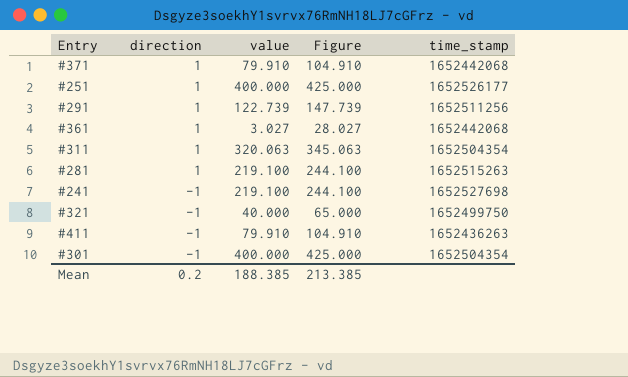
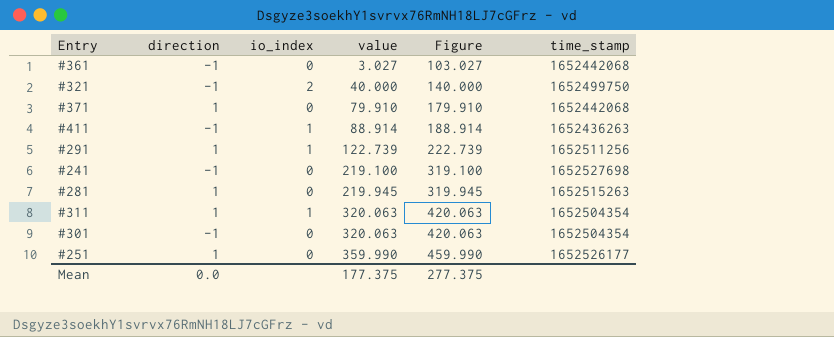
row order: direction descending -> value ascending
column io_index | position: none -> 3
column Figure | formula: [value] + 25 -> [value] + 100
#361 | direction: 1 -> -1
#411 | value: 79.910 -> 88.914
#281 | value: 219.100 -> 219.945
#301 | value: 400.000 -> 320.063
#251 | value: 400.000 -> 359.990
Mean | direction: 0.2 -> 0.0
Mean | value: 188.385 -> 177.375
Mean | Figure: 213.385 -> 277.375

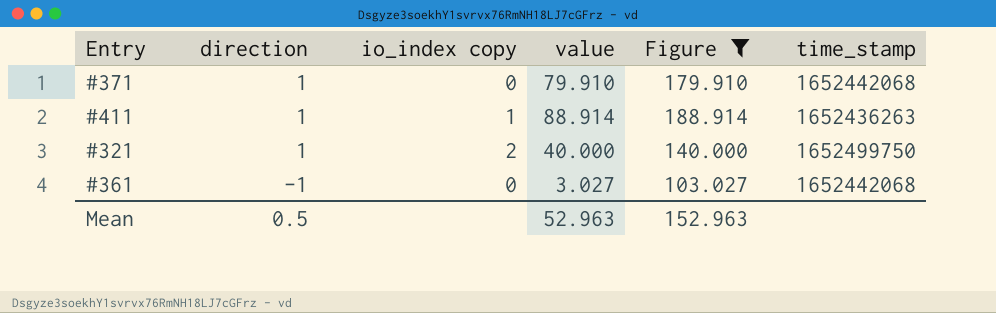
filter: none -> Figure <= 188.914
row order: value ascending -> direction descending
column name: io_index -> io_index copy
#411 | direction: -1 -> 1
#321 | direction: -1 -> 1
Mean | direction: 0.0 -> 0.5
Mean | value: 177.375 -> 52.963
Mean | Figure: 277.375 -> 152.963

